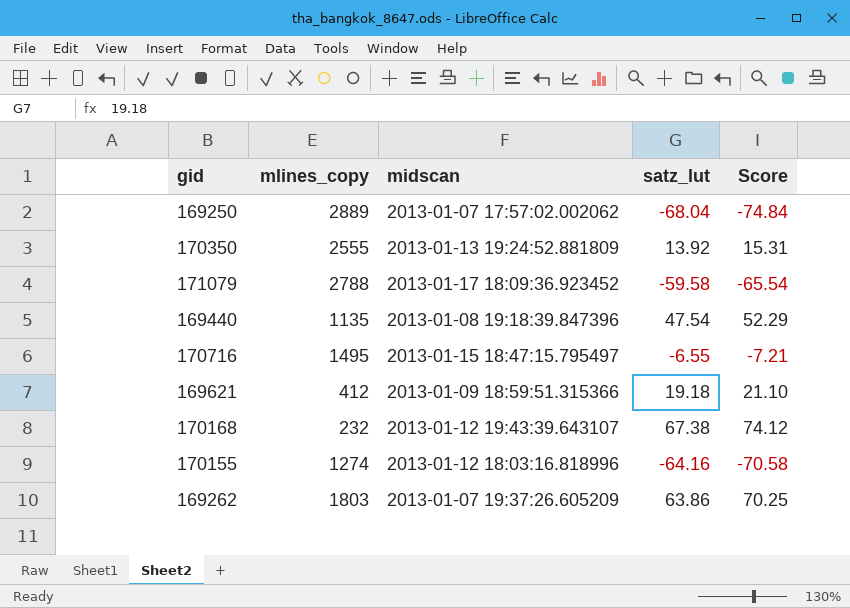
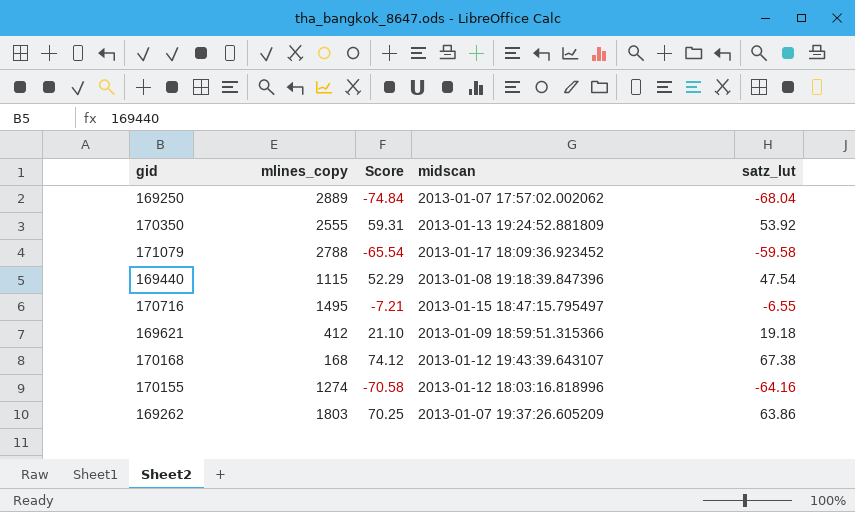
column Score | position: 5 -> 3
170350 | Score: 15.31 -> 59.31
170350 | satz_lut: 13.92 -> 53.92
169440 | mlines_copy: 1135 -> 1115
170168 | mlines_copy: 232 -> 168

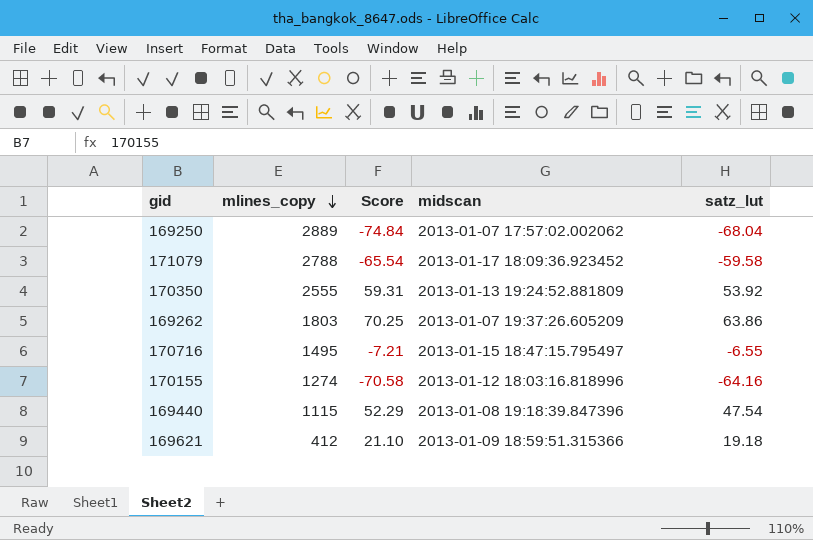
row order: none -> mlines_copy descending
row 170168: 168 | 74.12 | 2013-01-12 19:43:39.643107 | 67.38 -> none

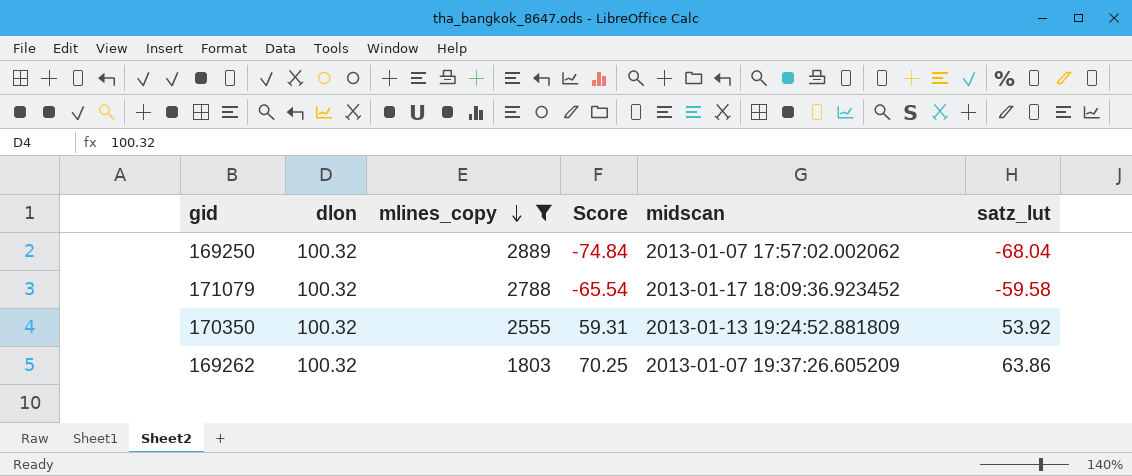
filter: none -> mlines_copy >= 1803
column dlon | position: none -> 2

